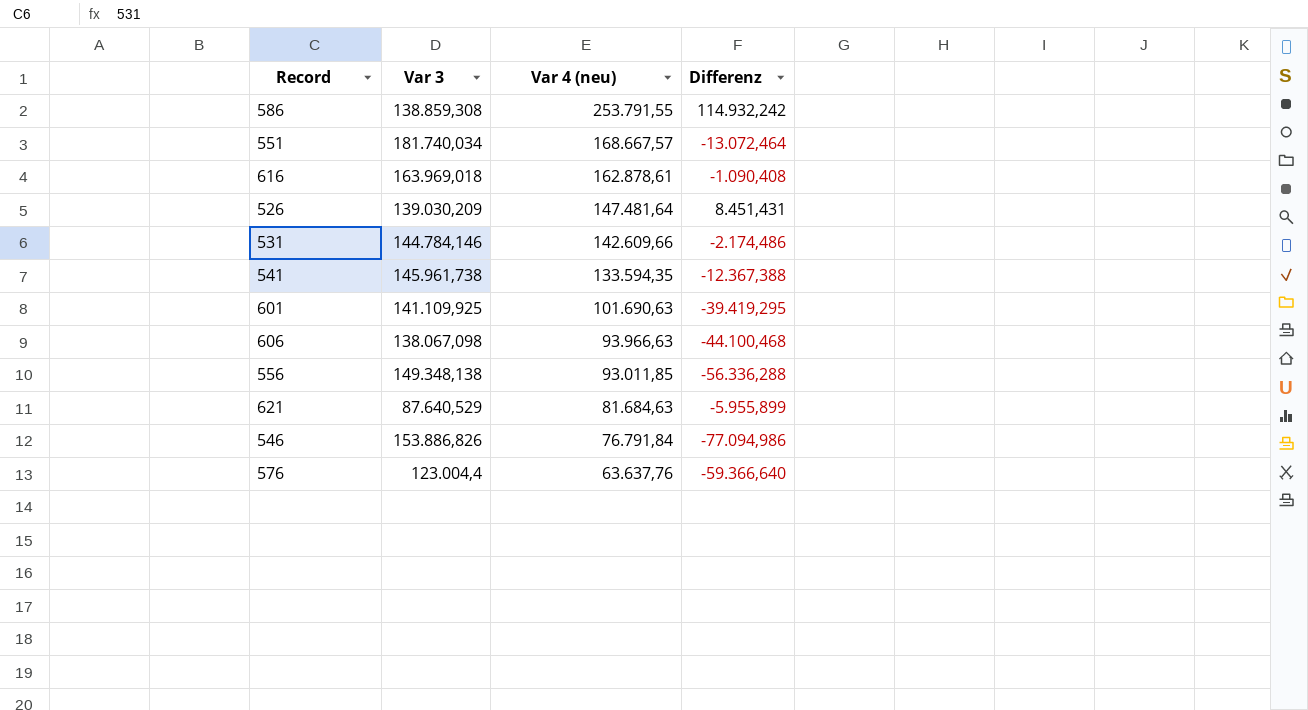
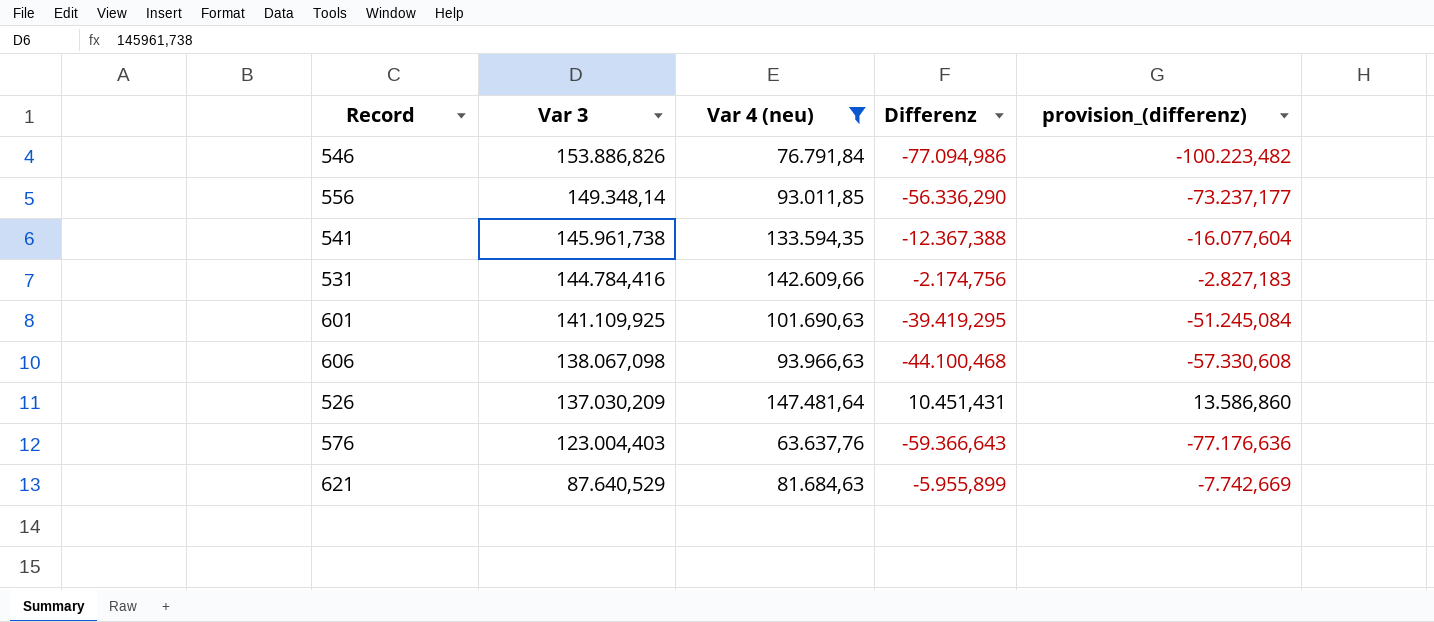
filter: none -> Var 4 (neu) <= 147.481,64
row order: Var 4 (neu) descending -> Var 3 descending
column provision_(differenz) | formula: none -> [Differenz] * 1,3
556 | Var 3: 149.348,138 -> 149.348,14
556 | Differenz: -56.336,288 -> -56.336,290
531 | Var 3: 144.784,146 -> 144.784,416
531 | Differenz: -2.174,486 -> -2.174,756
526 | Var 3: 139.030,209 -> 137.030,209
526 | Differenz: 8.451,431 -> 10.451,431
576 | Var 3: 123.004,4 -> 123.004,403
576 | Differenz: -59.366,640 -> -59.366,643

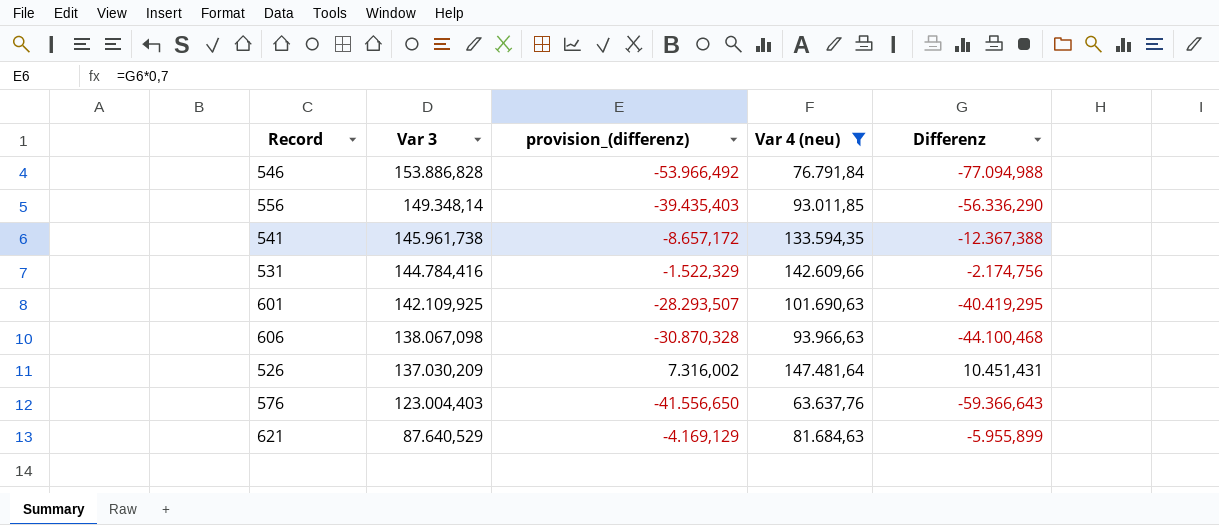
column provision_(differenz) | formula: [Differenz] * 1,3 -> [Differenz] * 0,7
column provision_(differenz) | position: 5 -> 3
546 | Var 3: 153.886,826 -> 153.886,828
546 | Differenz: -77.094,986 -> -77.094,988
601 | Var 3: 141.109,925 -> 142.109,925
601 | Differenz: -39.419,295 -> -40.419,295

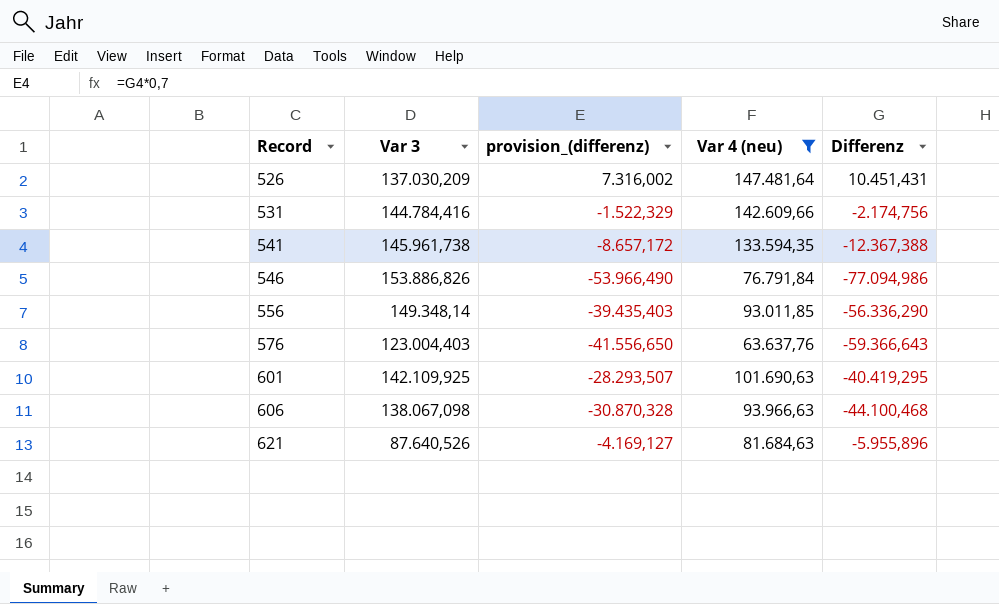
row order: Var 3 descending -> Record ascending
546 | Var 3: 153.886,828 -> 153.886,826
546 | provision_(differenz): -53.966,492 -> -53.966,490
546 | Differenz: -77.094,988 -> -77.094,986
621 | Var 3: 87.640,529 -> 87.640,526
621 | provision_(differenz): -4.169,129 -> -4.169,127
621 | Differenz: -5.955,899 -> -5.955,896

